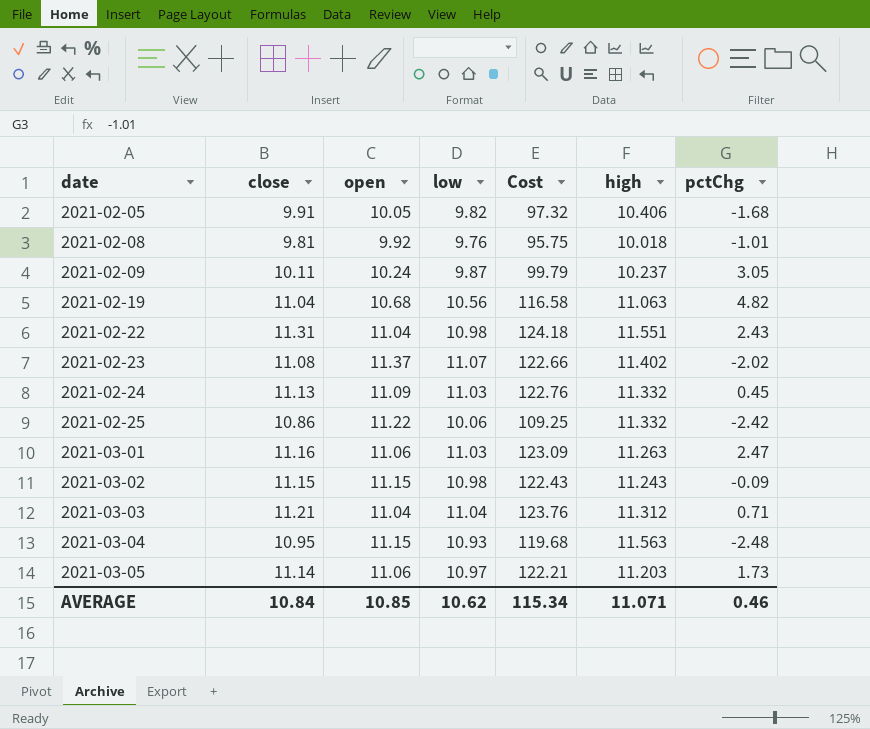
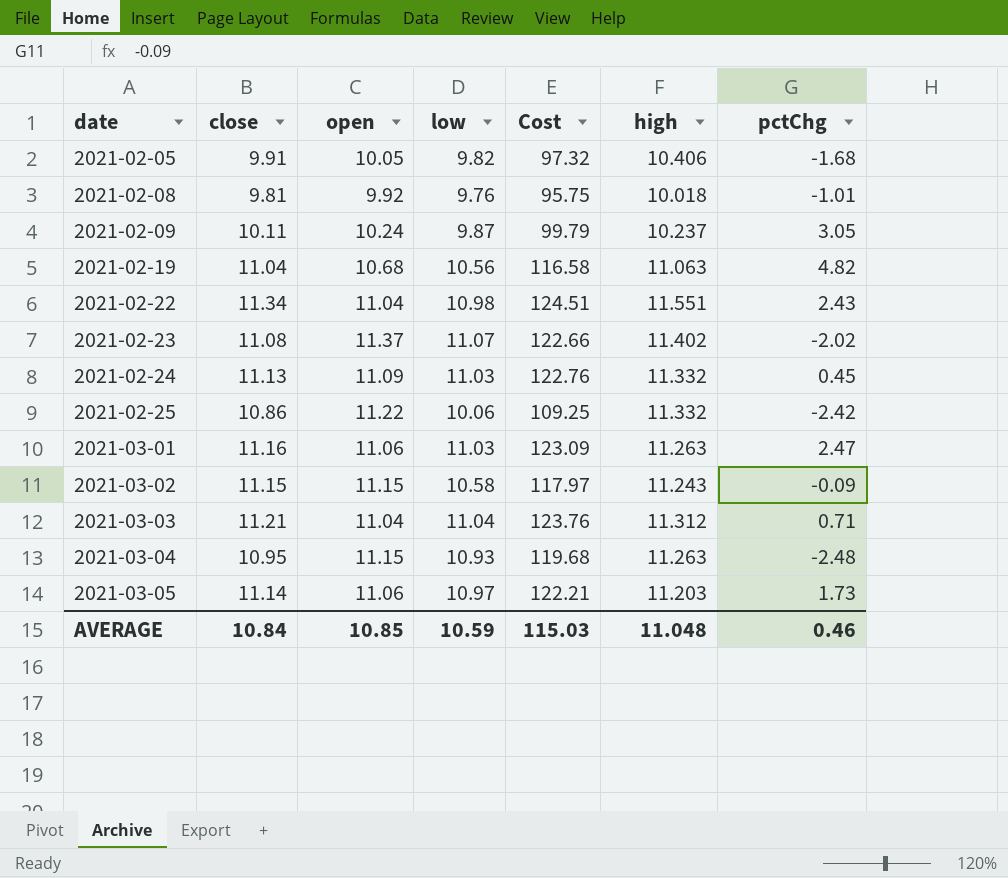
2021-02-22 | close: 11.31 -> 11.34
2021-02-22 | Cost: 124.18 -> 124.51
2021-03-02 | low: 10.98 -> 10.58
2021-03-02 | Cost: 122.43 -> 117.97
2021-03-04 | high: 11.563 -> 11.263
AVERAGE | low: 10.62 -> 10.59
AVERAGE | Cost: 115.34 -> 115.03
AVERAGE | high: 11.071 -> 11.048

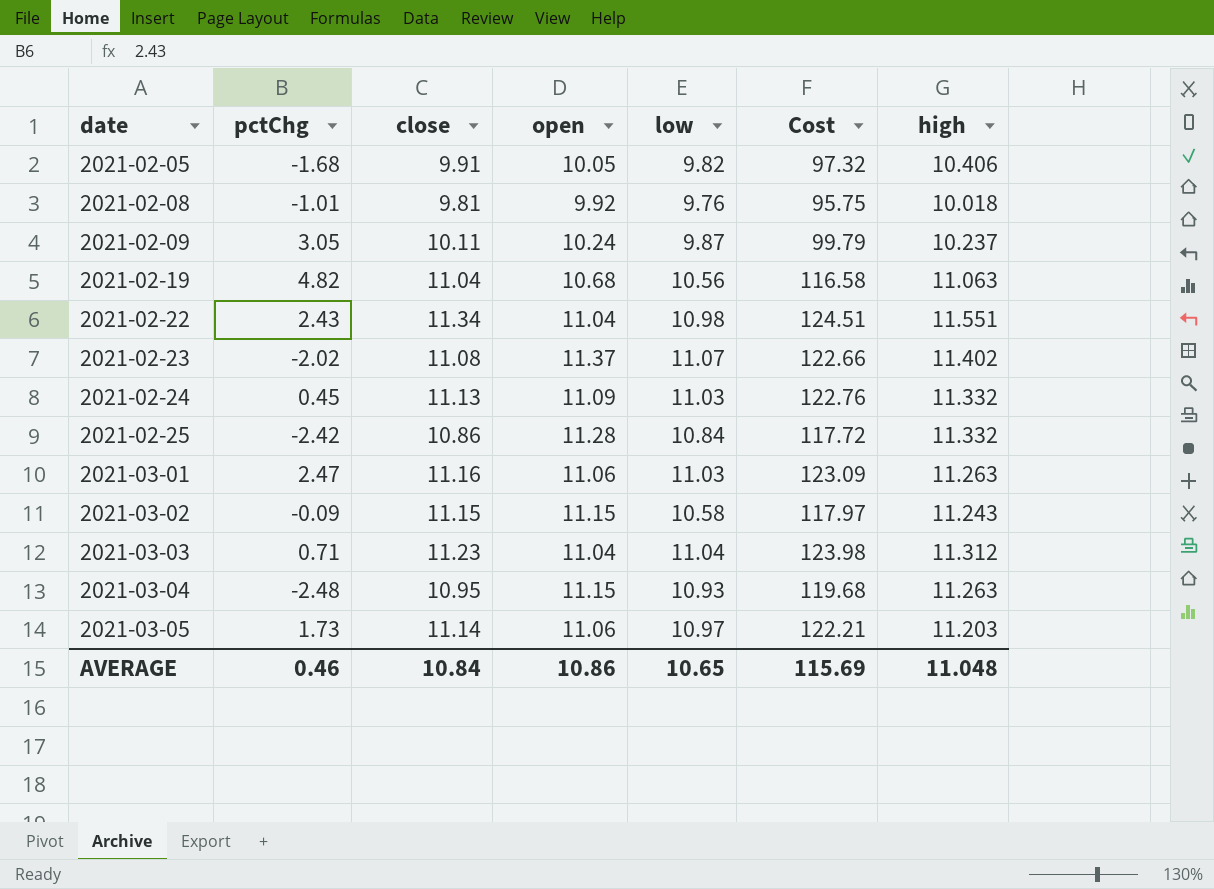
column pctChg | position: 7 -> 2
2021-02-25 | open: 11.22 -> 11.28
2021-02-25 | low: 10.06 -> 10.84
2021-02-25 | Cost: 109.25 -> 117.72
2021-03-03 | close: 11.21 -> 11.23
2021-03-03 | Cost: 123.76 -> 123.98
AVERAGE | open: 10.85 -> 10.86
AVERAGE | low: 10.59 -> 10.65
AVERAGE | Cost: 115.03 -> 115.69

